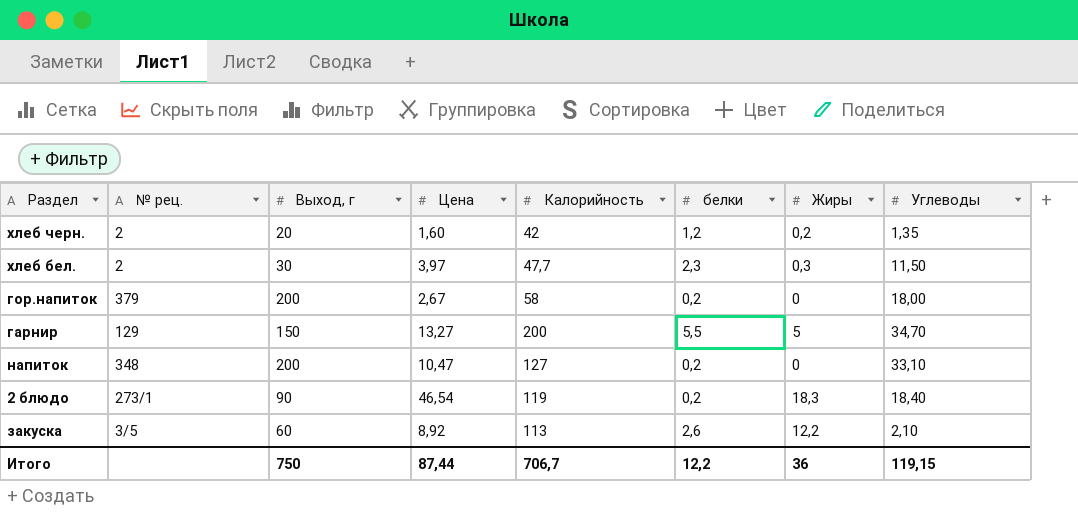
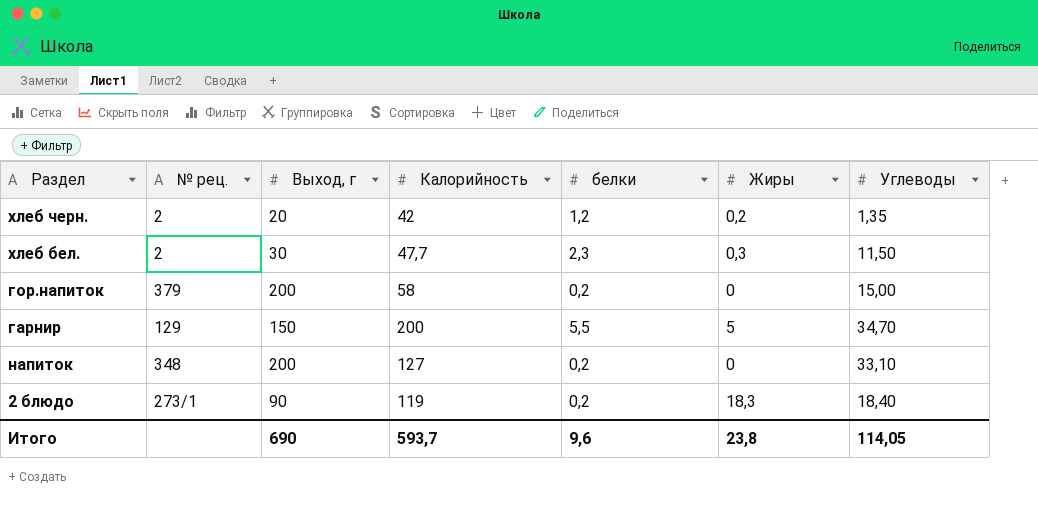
column Цена | position: 4 -> none
row закуска: 3/5 | 60 | 8,92 | 113 | 2,6 | 12,2 | 2,10 -> none
гор.напиток | Углеводы: 18,00 -> 15,00
Итого | Выход, г: 750 -> 690
Итого | Калорийность: 706,7 -> 593,7
Итого | белки: 12,2 -> 9,6
Итого | Жиры: 36 -> 23,8
Итого | Углеводы: 119,15 -> 114,05

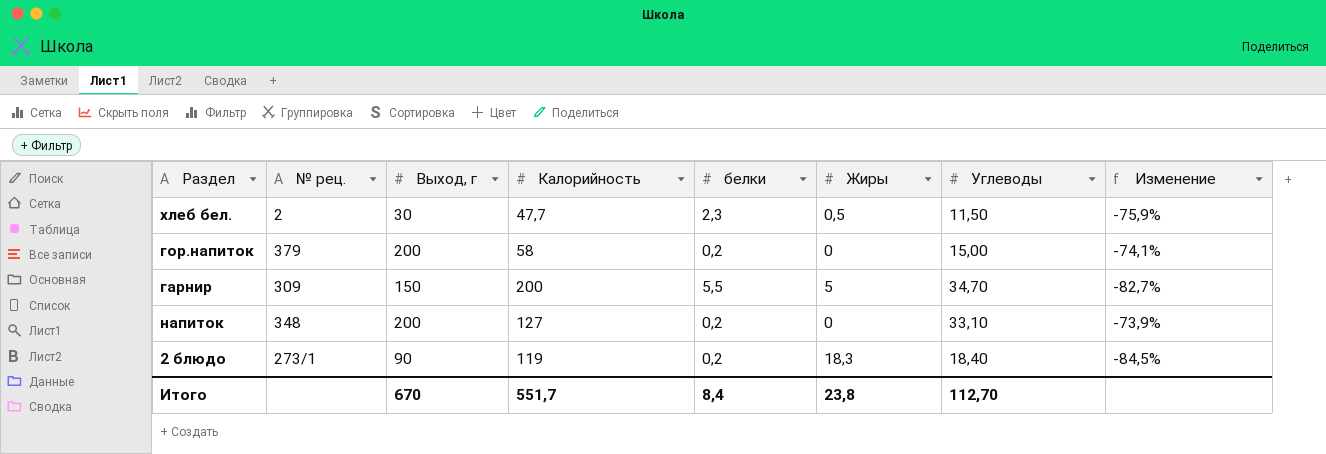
column Изменение | formula: none -> ([Углеводы] - [Калорийность]) / [Калорийность]
row хлеб черн.: 2 | 20 | 42 | 1,2 | 0,2 | 1,35 -> none
хлеб бел. | Жиры: 0,3 -> 0,5
гарнир | № рец.: 129 -> 309
Итого | Выход, г: 690 -> 670
Итого | Калорийность: 593,7 -> 551,7
Итого | белки: 9,6 -> 8,4
Итого | Углеводы: 114,05 -> 112,70

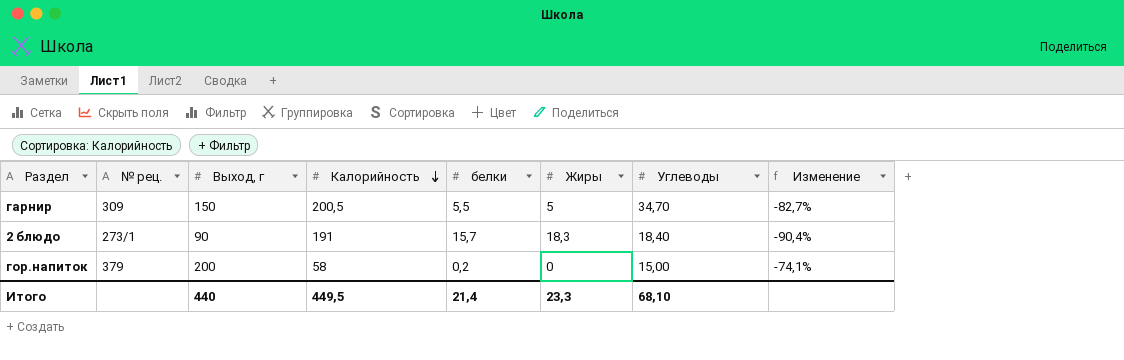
row order: none -> Калорийность descending
row хлеб бел.: 2 | 30 | 47,7 | 2,3 | 0,5 | 11,50 | -75,9% -> none
row напиток: 348 | 200 | 127 | 0,2 | 0 | 33,10 | -73,9% -> none
гарнир | Калорийность: 200 -> 200,5
2 блюдо | Калорийность: 119 -> 191
2 блюдо | белки: 0,2 -> 15,7
2 блюдо | Изменение: -84,5% -> -90,4%
Итого | Выход, г: 670 -> 440
Итого | Калорийность: 551,7 -> 449,5
Итого | белки: 8,4 -> 21,4
Итого | Жиры: 23,8 -> 23,3
Итого | Углеводы: 112,70 -> 68,10

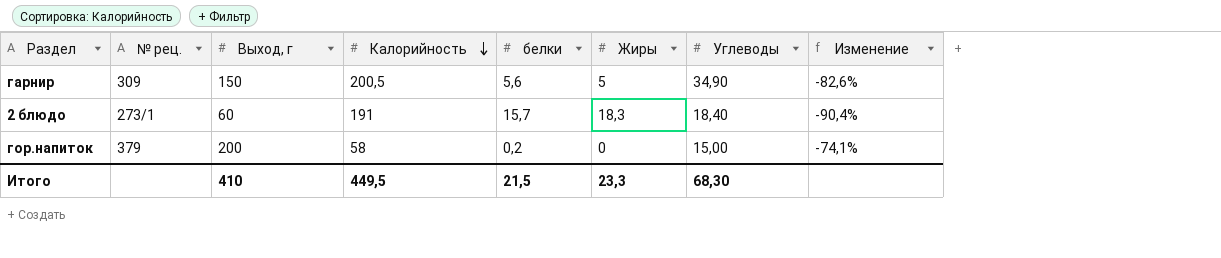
гарнир | белки: 5,5 -> 5,6
гарнир | Углеводы: 34,70 -> 34,90
гарнир | Изменение: -82,7% -> -82,6%
2 блюдо | Выход, г: 90 -> 60
Итого | Выход, г: 440 -> 410
Итого | белки: 21,4 -> 21,5
Итого | Углеводы: 68,10 -> 68,30

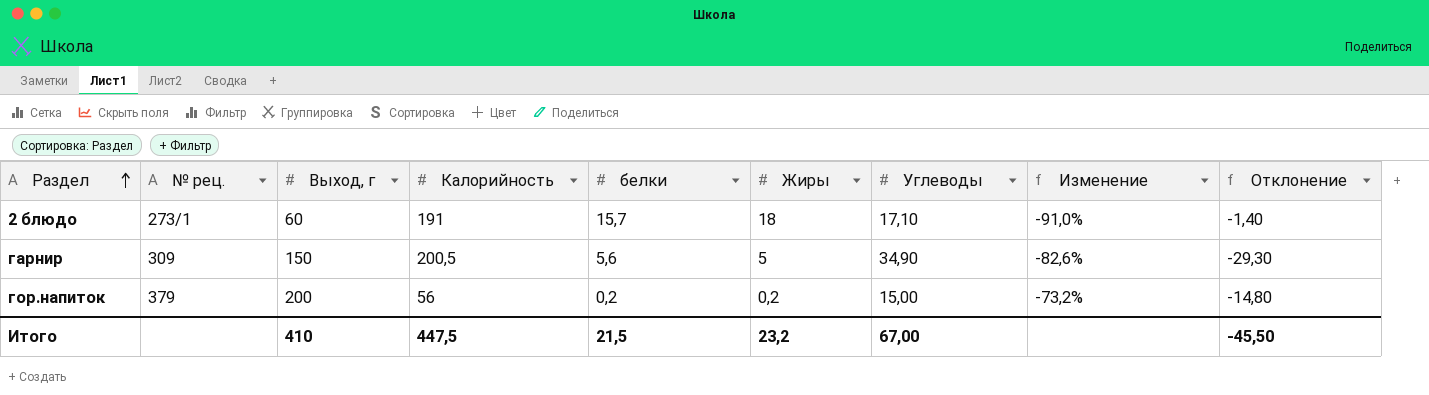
row order: Калорийность descending -> Раздел ascending
column Отклонение | formula: none -> [белки] - [Углеводы]
2 блюдо | Жиры: 18,3 -> 18
2 блюдо | Углеводы: 18,40 -> 17,10
2 блюдо | Изменение: -90,4% -> -91,0%
гор.напиток | Калорийность: 58 -> 56
гор.напиток | Жиры: 0 -> 0,2
гор.напиток | Изменение: -74,1% -> -73,2%
Итого | Калорийность: 449,5 -> 447,5
Итого | Жиры: 23,3 -> 23,2
Итого | Углеводы: 68,30 -> 67,00

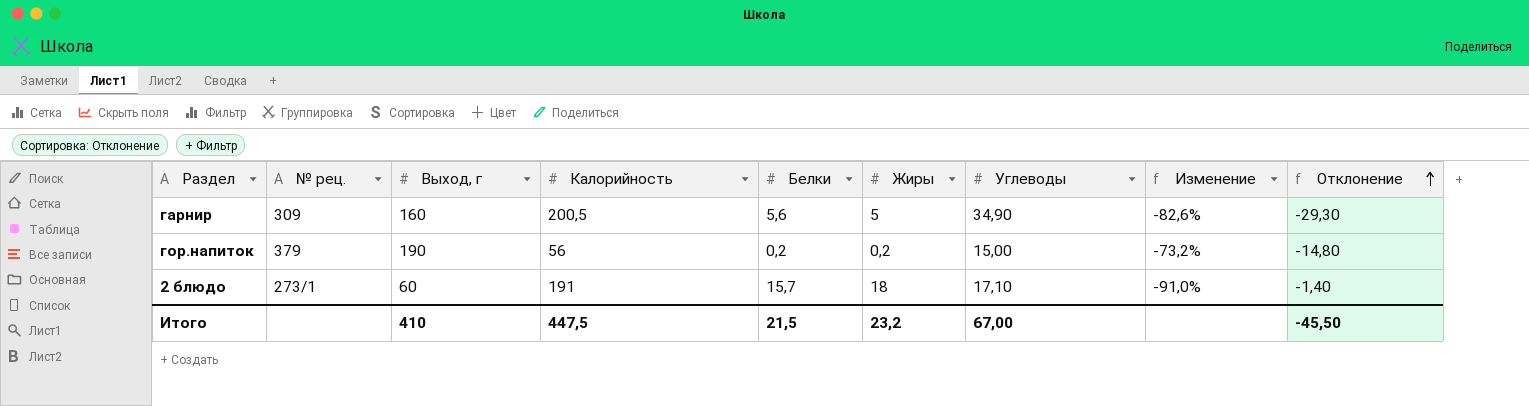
row order: Раздел ascending -> Отклонение ascending
column name: белки -> Белки
гарнир | Выход, г: 150 -> 160
гор.напиток | Выход, г: 200 -> 190

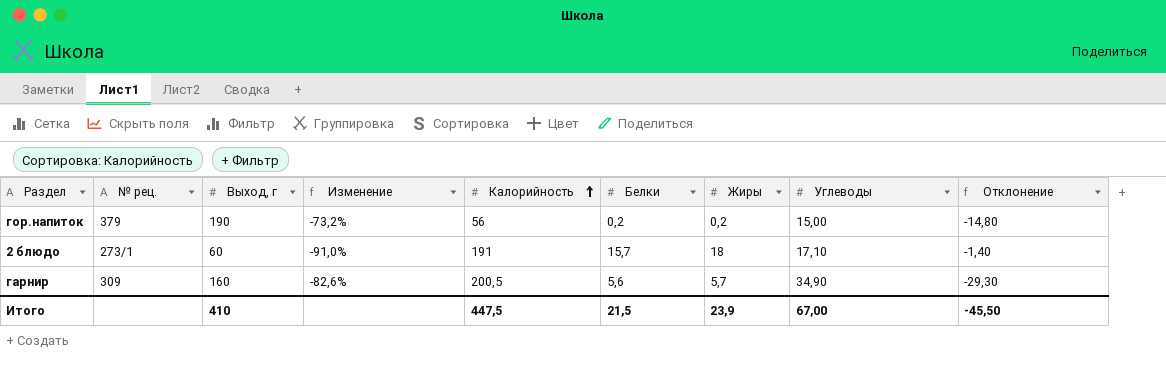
row order: Отклонение ascending -> Калорийность ascending
column Изменение | position: 8 -> 4
гарнир | Жиры: 5 -> 5,7
Итого | Жиры: 23,2 -> 23,9

